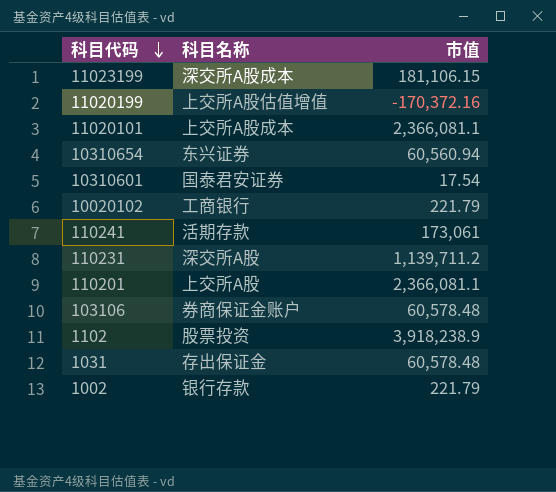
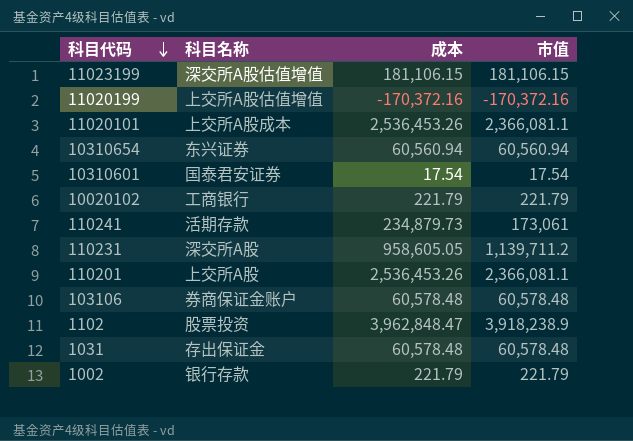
column 成本 | position: none -> 3
11023199 | 科目名称: 深交所A股成本 -> 深交所A股估值增值

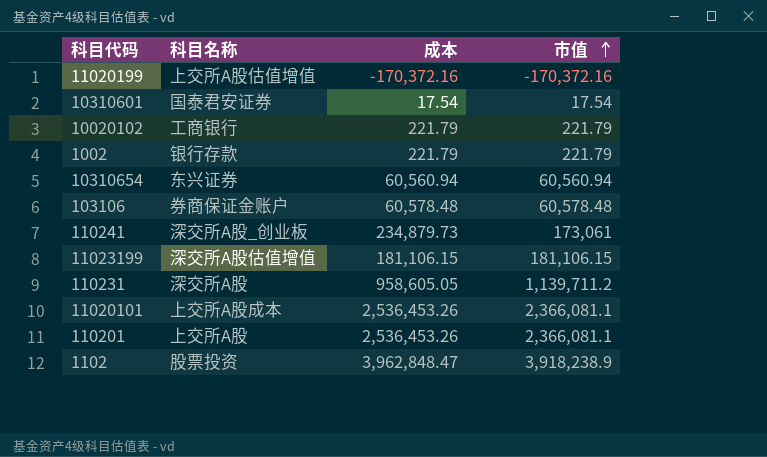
row order: 科目代码 descending -> 市值 ascending
row 1031: 存出保证金 | 60,578.48 | 60,578.48 -> none
110241 | 科目名称: 活期存款 -> 深交所A股_创业板

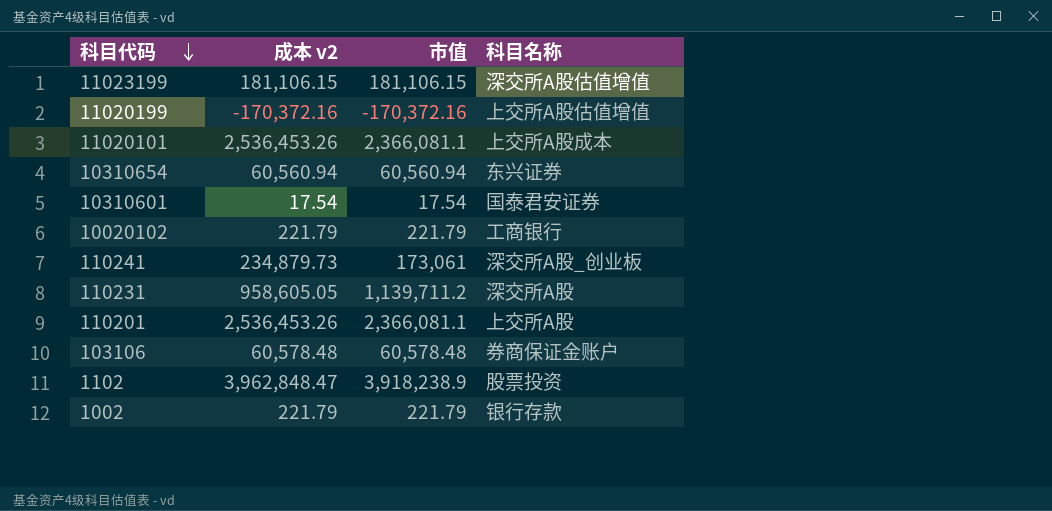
row order: 市值 ascending -> 科目代码 descending
column name: 成本 -> 成本 v2
column 科目名称 | position: 2 -> 4

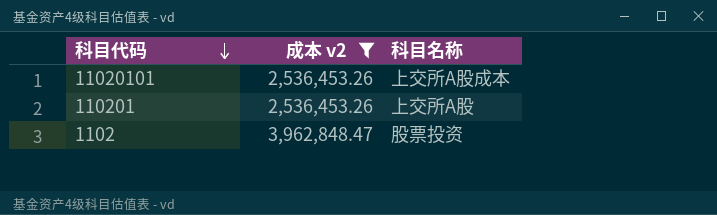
filter: none -> 成本 v2 >= 2,536,453.26
column 市值 | position: 3 -> none

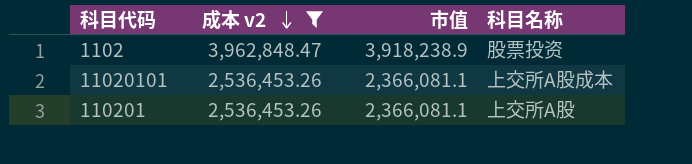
row order: 科目代码 descending -> 成本 v2 descending
column 市值 | position: none -> 3

